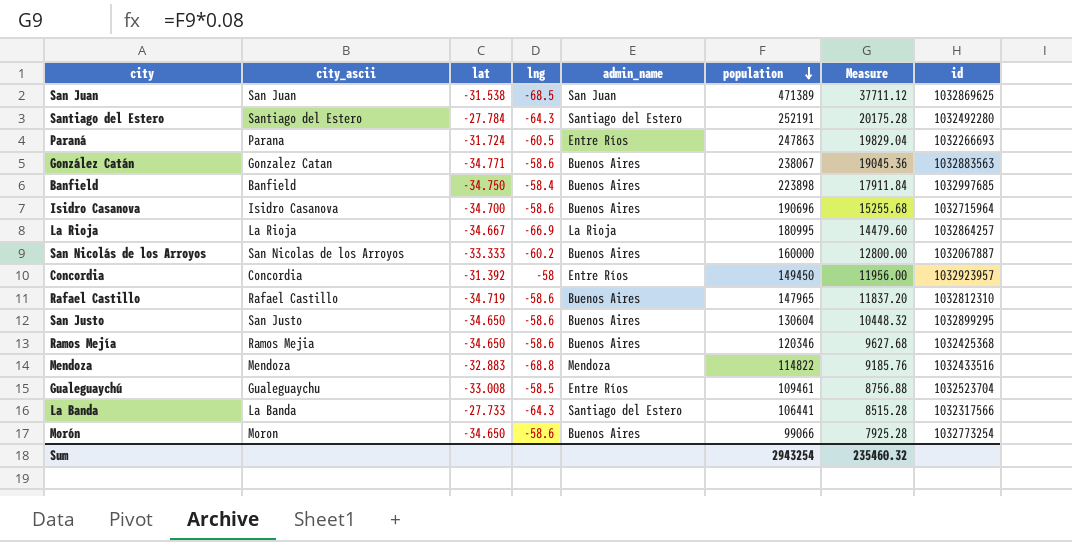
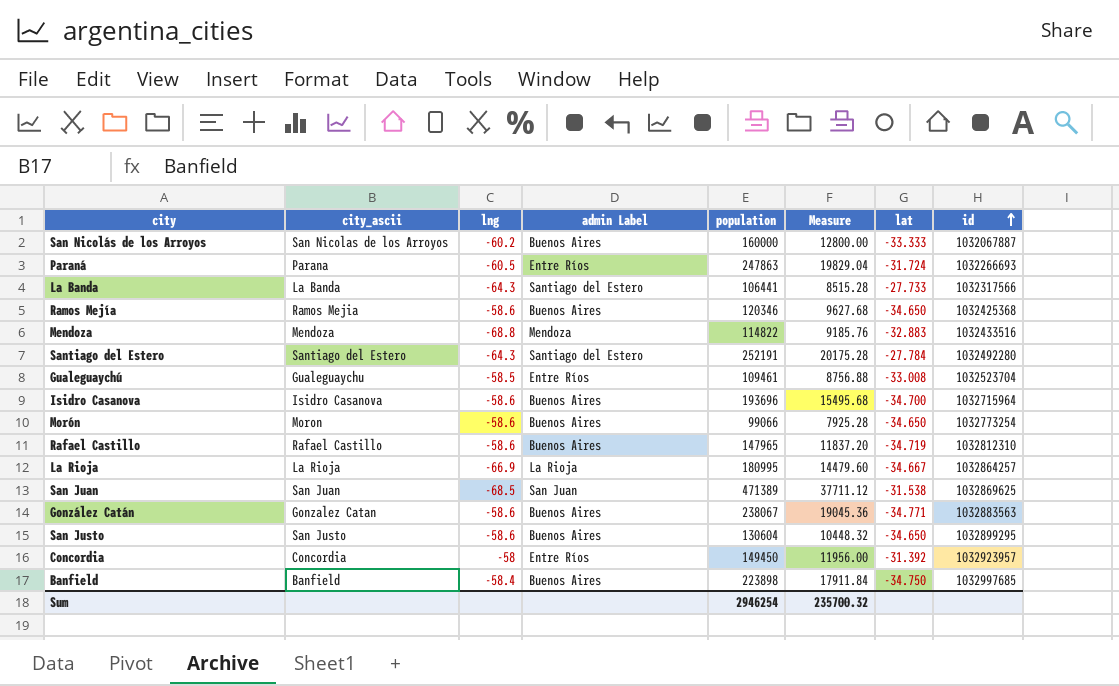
row order: population descending -> id ascending
column name: admin_name -> admin Label
column lat | position: 3 -> 7
Isidro Casanova | population: 190696 -> 193696
Isidro Casanova | Measure: 15255.68 -> 15495.68
Sum | population: 2943254 -> 2946254
Sum | Measure: 235460.32 -> 235700.32

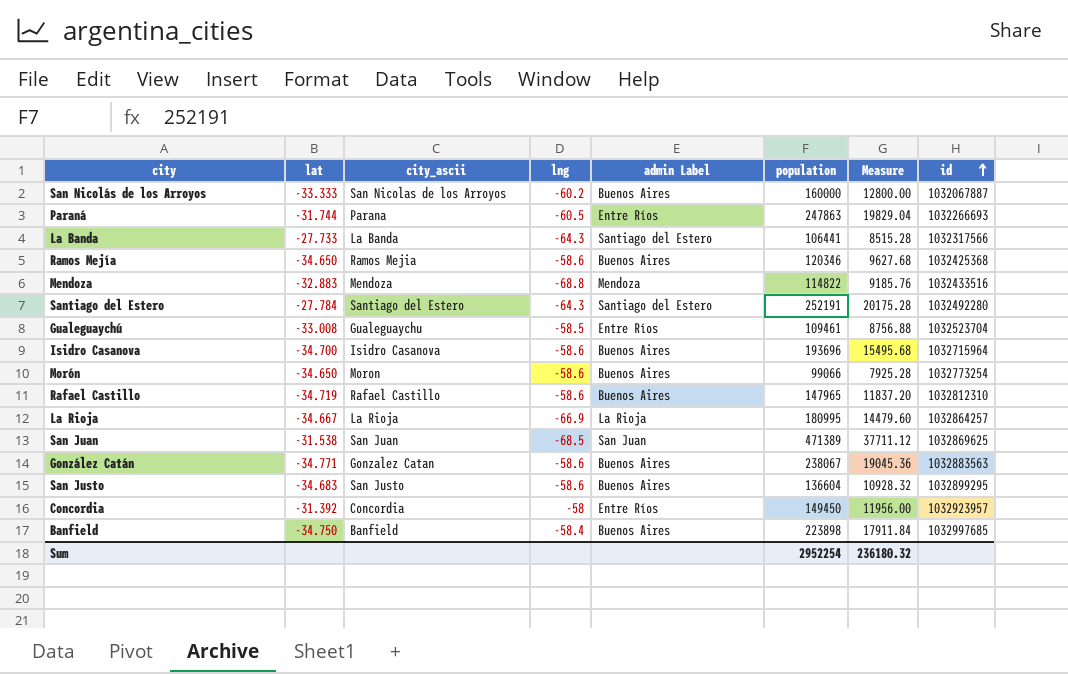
column lat | position: 7 -> 2
Paraná | lat: -31.724 -> -31.744
San Justo | lat: -34.650 -> -34.683
San Justo | population: 130604 -> 136604
San Justo | Measure: 10448.32 -> 10928.32
Sum | population: 2946254 -> 2952254
Sum | Measure: 235700.32 -> 236180.32

